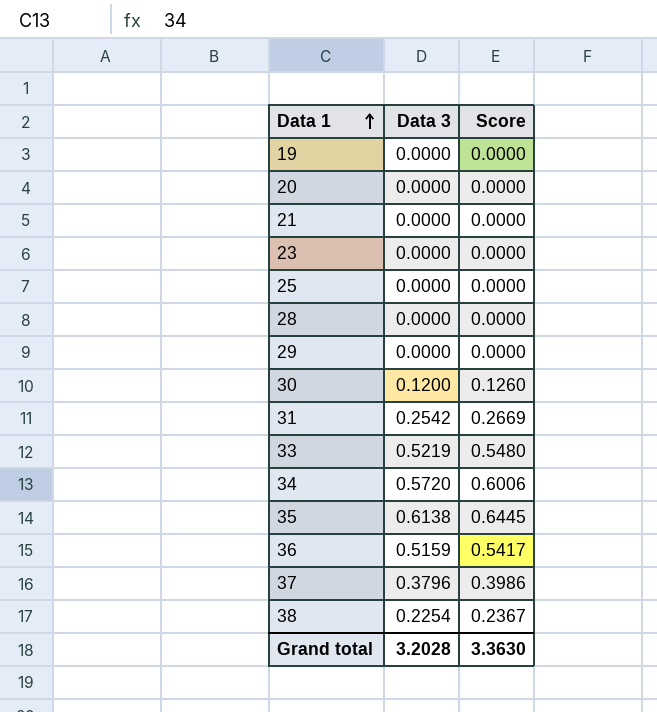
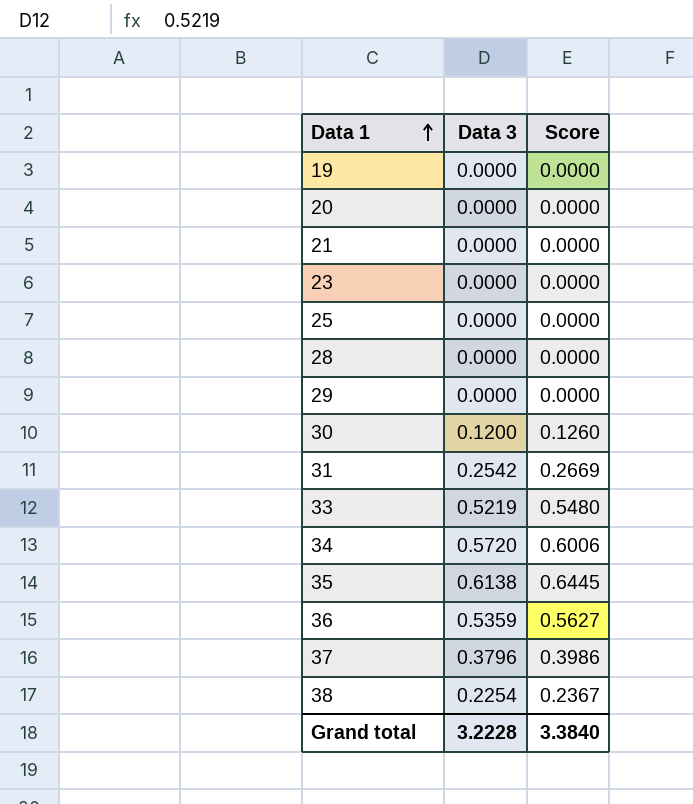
36 | Data 3: 0.5159 -> 0.5359
36 | Score: 0.5417 -> 0.5627
Grand total | Data 3: 3.2028 -> 3.2228
Grand total | Score: 3.3630 -> 3.3840

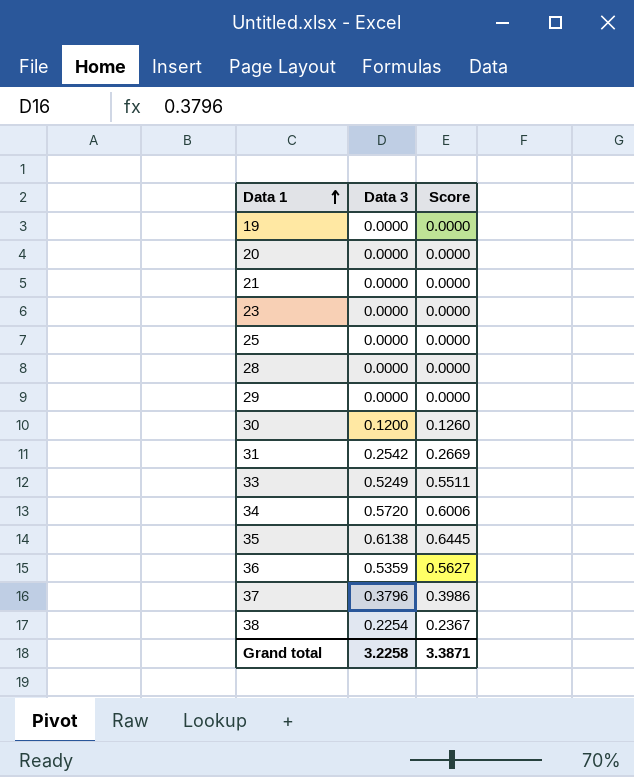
33 | Data 3: 0.5219 -> 0.5249
33 | Score: 0.5480 -> 0.5511
Grand total | Data 3: 3.2228 -> 3.2258
Grand total | Score: 3.3840 -> 3.3871

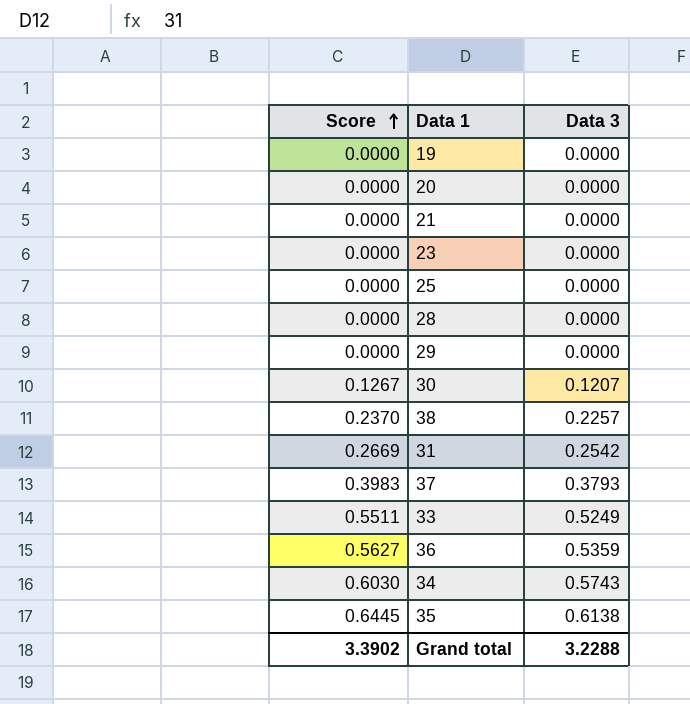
row order: Data 1 ascending -> Score ascending
column Score | position: 3 -> 1
30 | Score: 0.1260 -> 0.1267
30 | Data 3: 0.1200 -> 0.1207
38 | Score: 0.2367 -> 0.2370
38 | Data 3: 0.2254 -> 0.2257
37 | Score: 0.3986 -> 0.3983
37 | Data 3: 0.3796 -> 0.3793
34 | Score: 0.6006 -> 0.6030
34 | Data 3: 0.5720 -> 0.5743
Grand total | Score: 3.3871 -> 3.3902
Grand total | Data 3: 3.2258 -> 3.2288

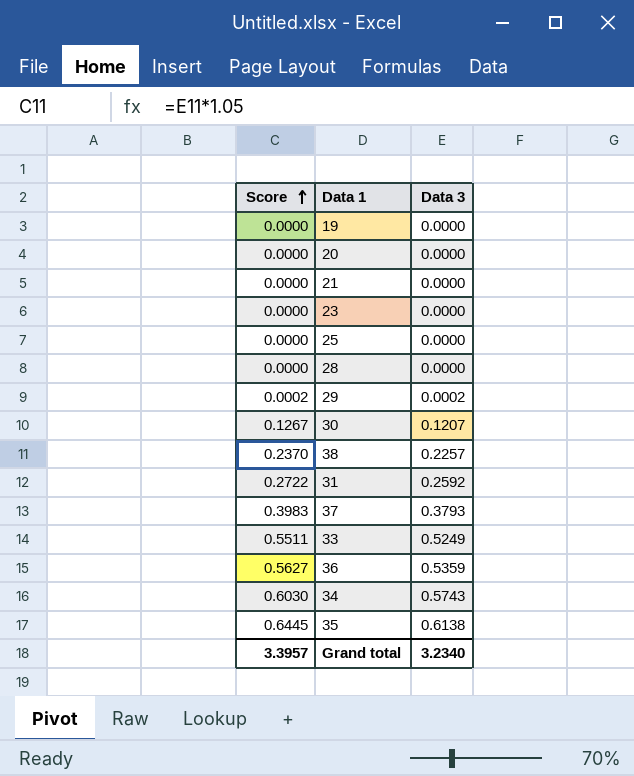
29 | Score: 0.0000 -> 0.0002
29 | Data 3: 0.0000 -> 0.0002
31 | Score: 0.2669 -> 0.2722
31 | Data 3: 0.2542 -> 0.2592
Grand total | Score: 3.3902 -> 3.3957
Grand total | Data 3: 3.2288 -> 3.2340

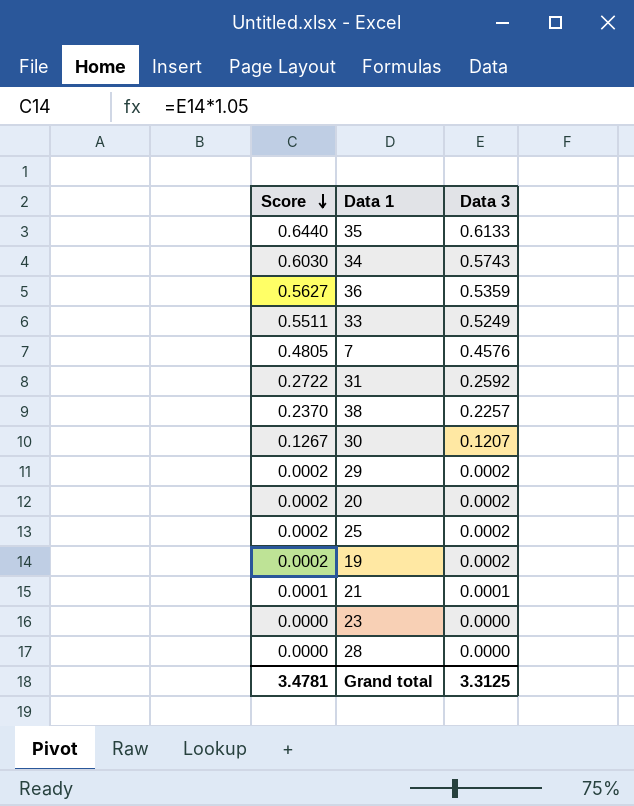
row order: Score ascending -> Score descending
row 37: 0.3983 | 0.3793 -> none
35 | Score: 0.6445 -> 0.6440
35 | Data 3: 0.6138 -> 0.6133
row 7: none -> 0.4805 | 0.4576
20 | Score: 0.0000 -> 0.0002
20 | Data 3: 0.0000 -> 0.0002
25 | Score: 0.0000 -> 0.0002
25 | Data 3: 0.0000 -> 0.0002
19 | Score: 0.0000 -> 0.0002
19 | Data 3: 0.0000 -> 0.0002
21 | Score: 0.0000 -> 0.0001
21 | Data 3: 0.0000 -> 0.0001
Grand total | Score: 3.3957 -> 3.4781
Grand total | Data 3: 3.2340 -> 3.3125

